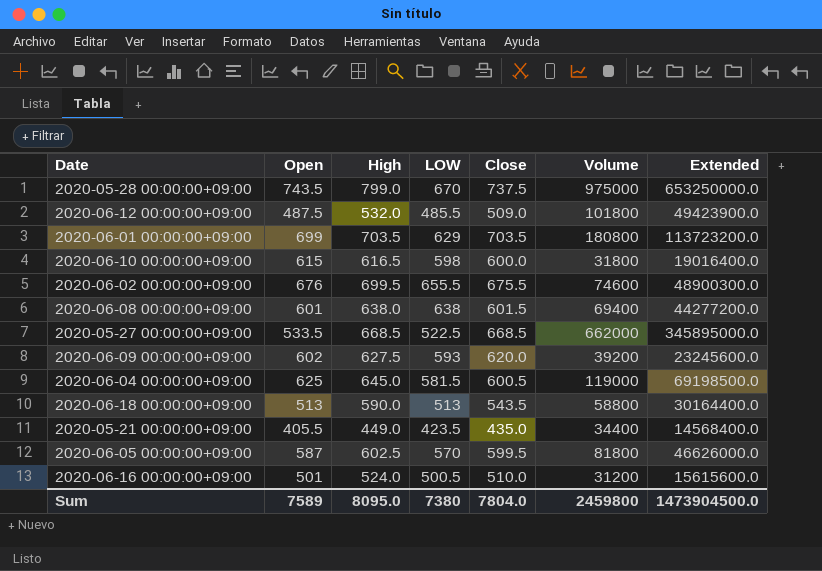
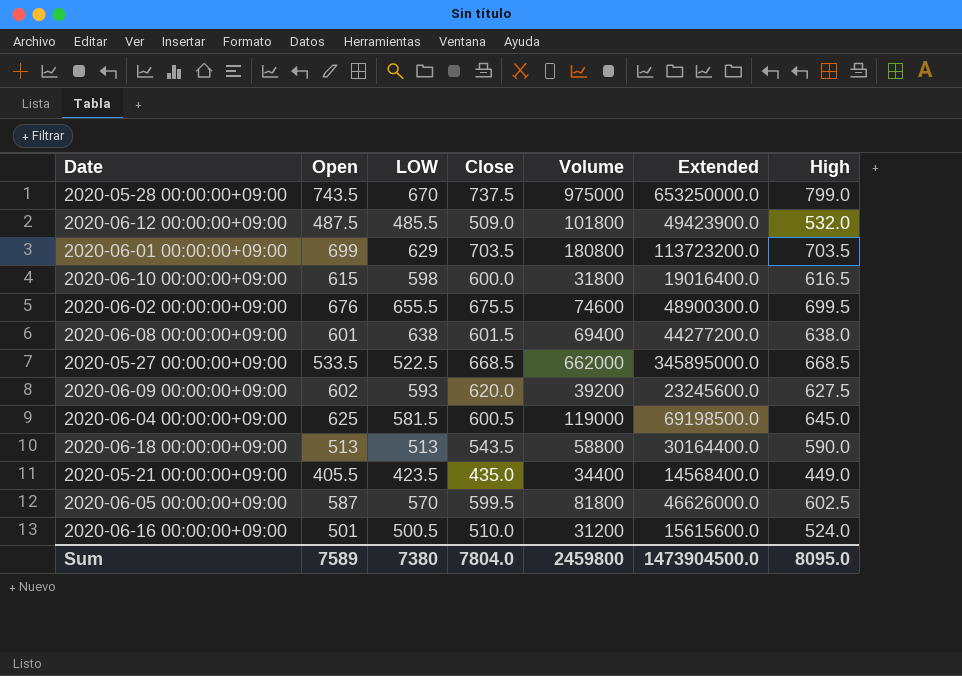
column High | position: 3 -> 7

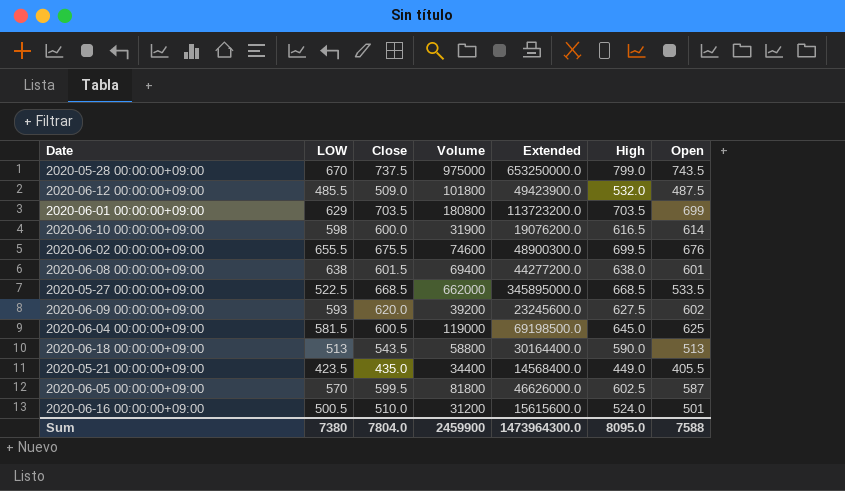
column Open | position: 2 -> 7
2020-06-10 00:00:00+09:00 | Volume: 31800 -> 31900
2020-06-10 00:00:00+09:00 | Extended: 19016400.0 -> 19076200.0
2020-06-10 00:00:00+09:00 | Open: 615 -> 614
Sum | Volume: 2459800 -> 2459900
Sum | Extended: 1473904500.0 -> 1473964300.0
Sum | Open: 7589 -> 7588

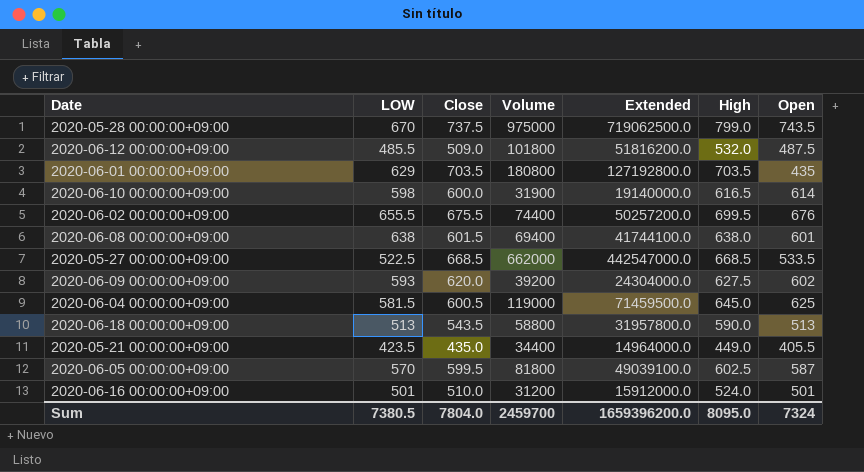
column Extended | formula: [LOW] * [Volume] -> [Close] * [Volume]
2020-06-01 00:00:00+09:00 | Open: 699 -> 435
2020-06-02 00:00:00+09:00 | Volume: 74600 -> 74400
2020-06-16 00:00:00+09:00 | LOW: 500.5 -> 501
Sum | LOW: 7380 -> 7380.5
Sum | Volume: 2459900 -> 2459700
Sum | Extended: 1473964300.0 -> 1659396200.0
Sum | Open: 7588 -> 7324

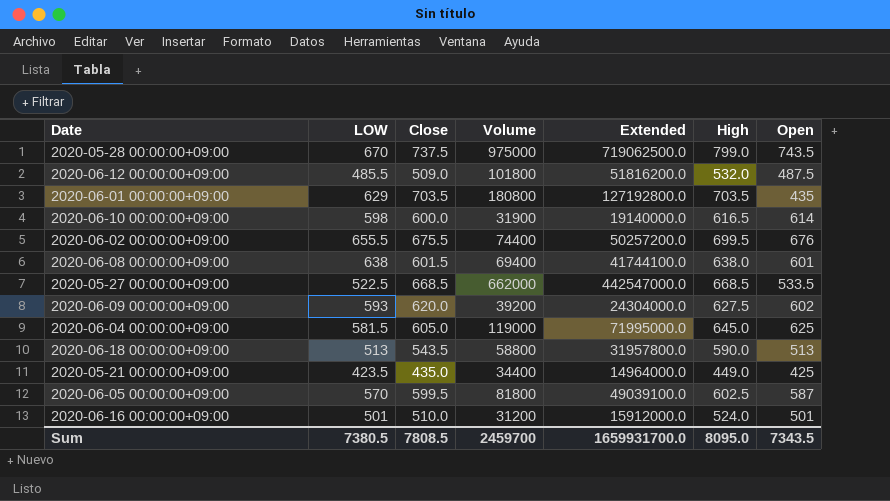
2020-06-04 00:00:00+09:00 | Close: 600.5 -> 605.0
2020-06-04 00:00:00+09:00 | Extended: 71459500.0 -> 71995000.0
2020-05-21 00:00:00+09:00 | Open: 405.5 -> 425
Sum | Close: 7804.0 -> 7808.5
Sum | Extended: 1659396200.0 -> 1659931700.0
Sum | Open: 7324 -> 7343.5

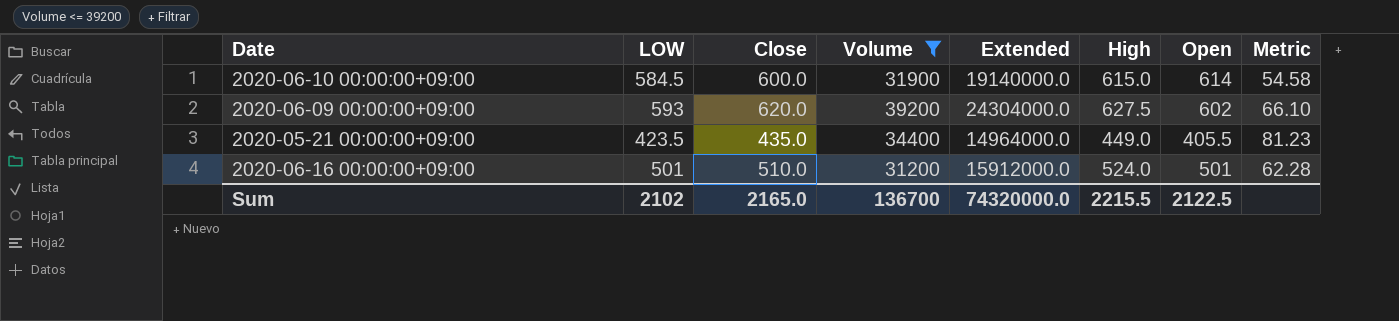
filter: none -> Volume <= 39200
column Metric | formula: none -> [Volume] / [LOW]
2020-06-10 00:00:00+09:00 | LOW: 598 -> 584.5
2020-06-10 00:00:00+09:00 | High: 616.5 -> 615.0
2020-05-21 00:00:00+09:00 | Open: 425 -> 405.5
Sum | LOW: 7380.5 -> 2102
Sum | Close: 7808.5 -> 2165.0
Sum | Volume: 2459700 -> 136700
Sum | Extended: 1659931700.0 -> 74320000.0
Sum | High: 8095.0 -> 2215.5
Sum | Open: 7343.5 -> 2122.5

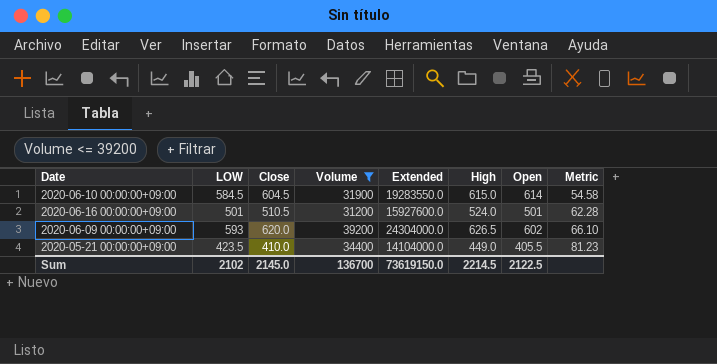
row order: none -> Metric ascending
2020-06-10 00:00:00+09:00 | Close: 600.0 -> 604.5
2020-06-10 00:00:00+09:00 | Extended: 19140000.0 -> 19283550.0
2020-06-16 00:00:00+09:00 | Close: 510.0 -> 510.5
2020-06-16 00:00:00+09:00 | Extended: 15912000.0 -> 15927600.0
2020-06-09 00:00:00+09:00 | High: 627.5 -> 626.5
2020-05-21 00:00:00+09:00 | Close: 435.0 -> 410.0
2020-05-21 00:00:00+09:00 | Extended: 14964000.0 -> 14104000.0
Sum | Close: 2165.0 -> 2145.0
Sum | Extended: 74320000.0 -> 73619150.0
Sum | High: 2215.5 -> 2214.5

